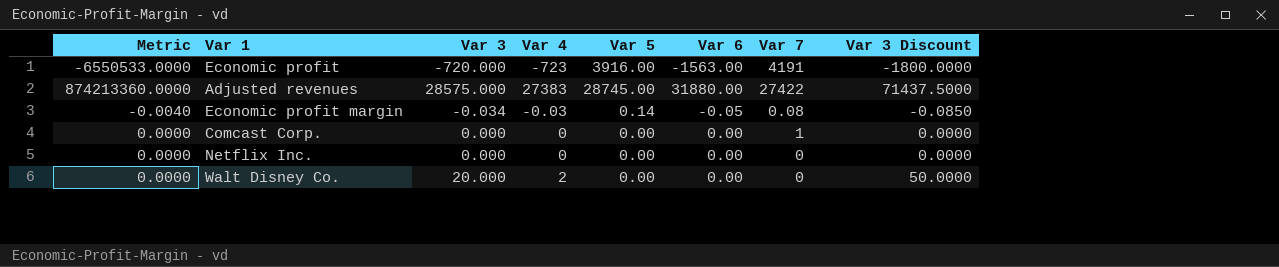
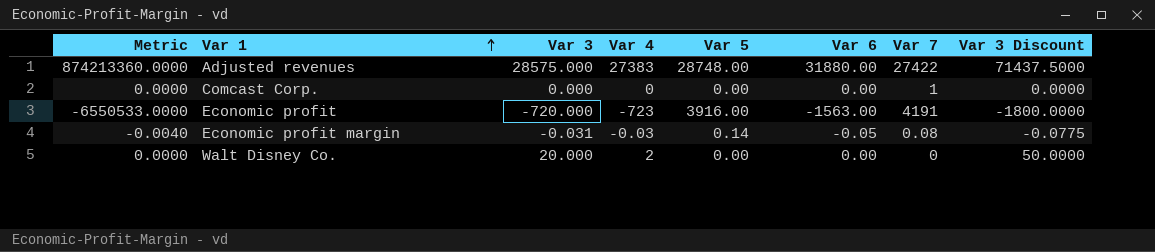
row order: none -> Var 1 ascending
row Netflix Inc.: 0.0000 | 0.000 | 0 | 0.00 | 0.00 | 0 | 0.0000 -> none
Adjusted revenues | Var 5: 28745.00 -> 28748.00
Economic profit margin | Var 3: -0.034 -> -0.031
Economic profit margin | Var 3 Discount: -0.0850 -> -0.0775

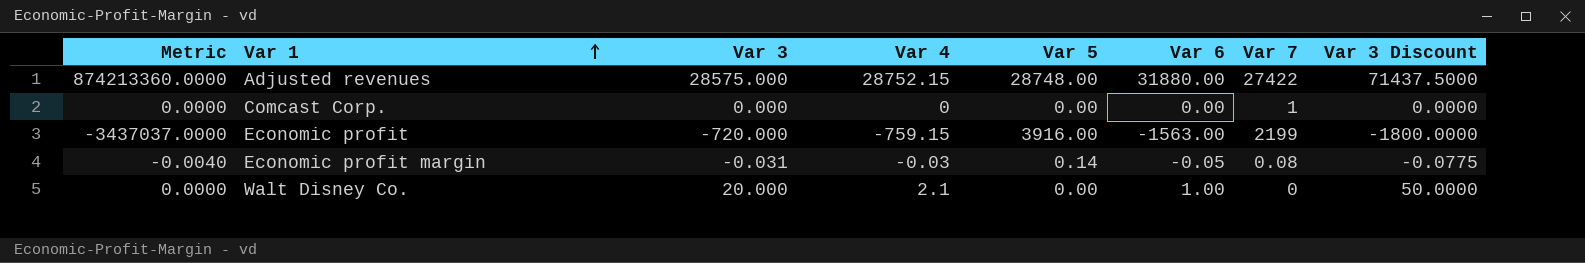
Adjusted revenues | Var 4: 27383 -> 28752.15
Economic profit | Metric: -6550533.0000 -> -3437037.0000
Economic profit | Var 4: -723 -> -759.15
Economic profit | Var 7: 4191 -> 2199
Walt Disney Co. | Var 4: 2 -> 2.1
Walt Disney Co. | Var 6: 0.00 -> 1.00

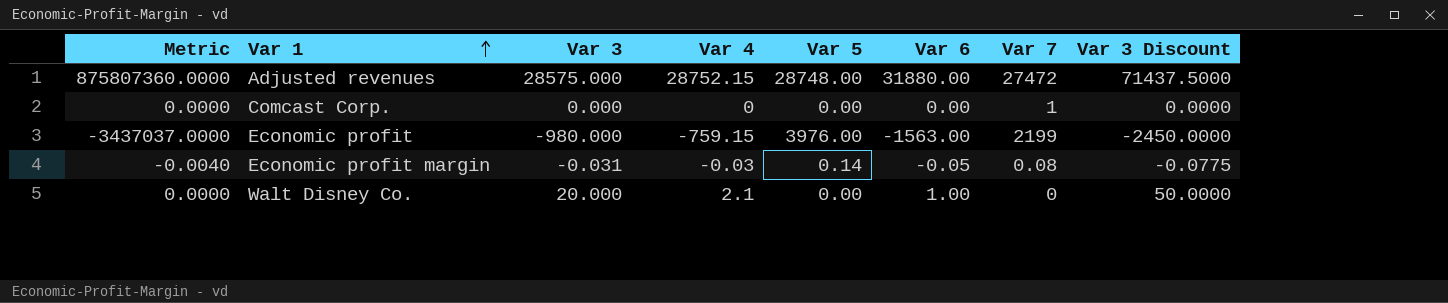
Adjusted revenues | Metric: 874213360.0000 -> 875807360.0000
Adjusted revenues | Var 7: 27422 -> 27472
Economic profit | Var 3: -720.000 -> -980.000
Economic profit | Var 5: 3916.00 -> 3976.00
Economic profit | Var 3 Discount: -1800.0000 -> -2450.0000

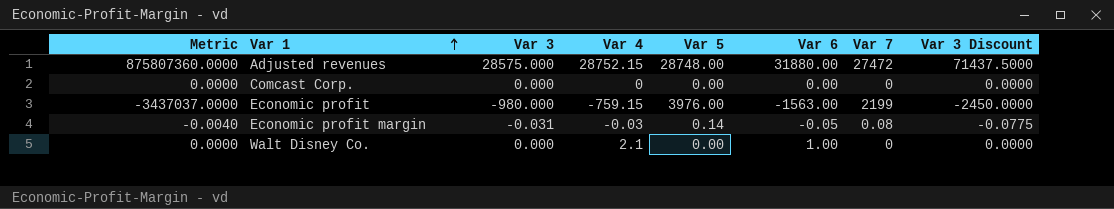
Comcast Corp. | Var 7: 1 -> 0
Walt Disney Co. | Var 3: 20.000 -> 0.000
Walt Disney Co. | Var 3 Discount: 50.0000 -> 0.0000

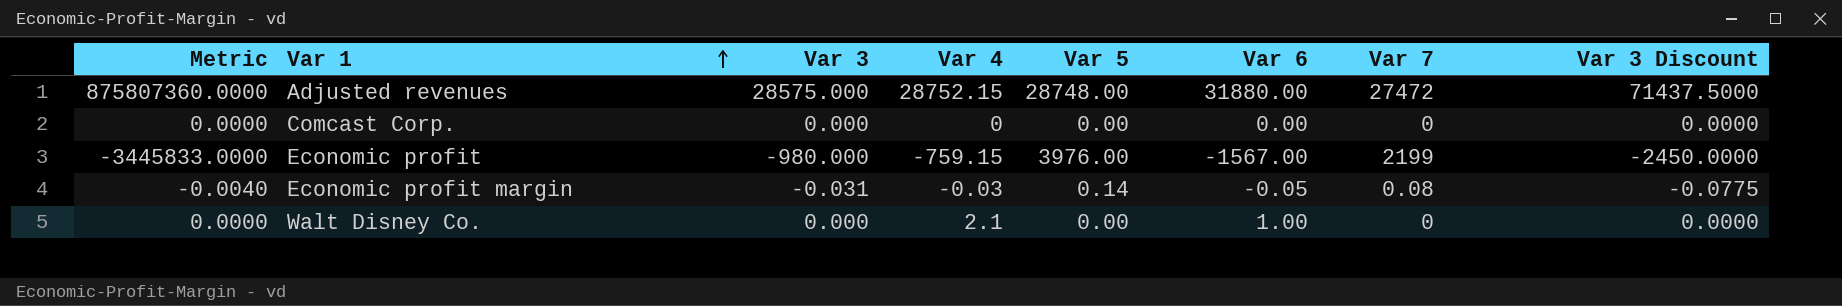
Economic profit | Metric: -3437037.0000 -> -3445833.0000
Economic profit | Var 6: -1563.00 -> -1567.00

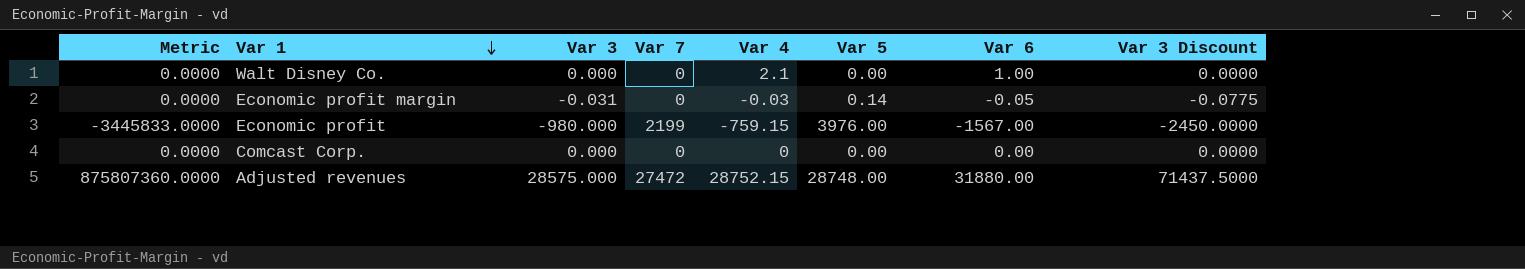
row order: Var 1 ascending -> Var 1 descending
column Var 7 | position: 7 -> 4
Economic profit margin | Metric: -0.0040 -> 0.0000
Economic profit margin | Var 7: 0.08 -> 0

